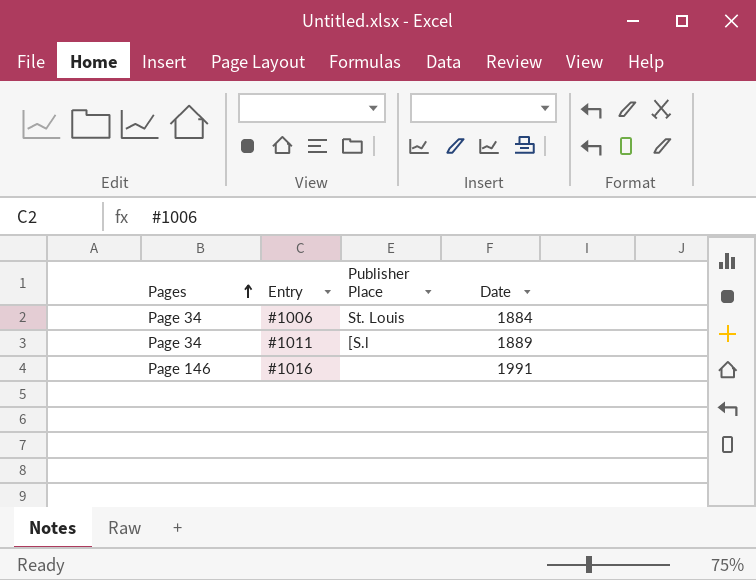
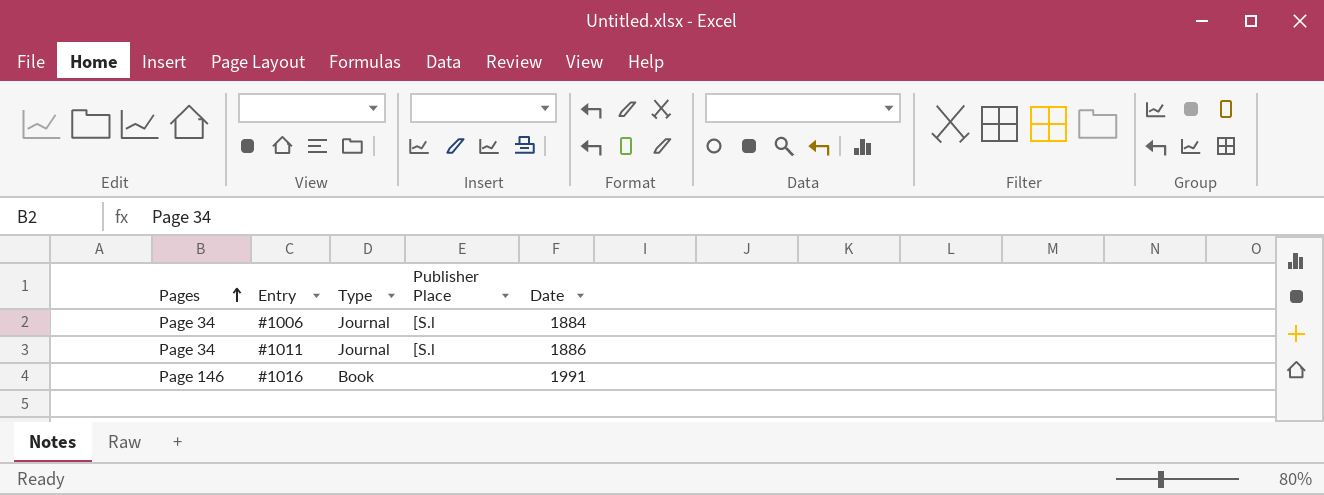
column Type | position: none -> 3
#1006 | Publisher Place: St. Louis -> [S.l
#1011 | Date: 1889 -> 1886

